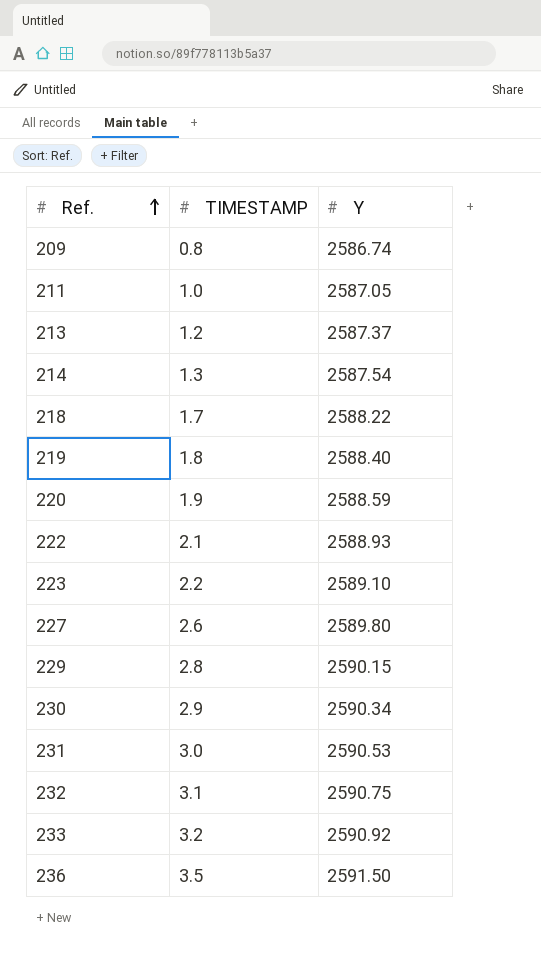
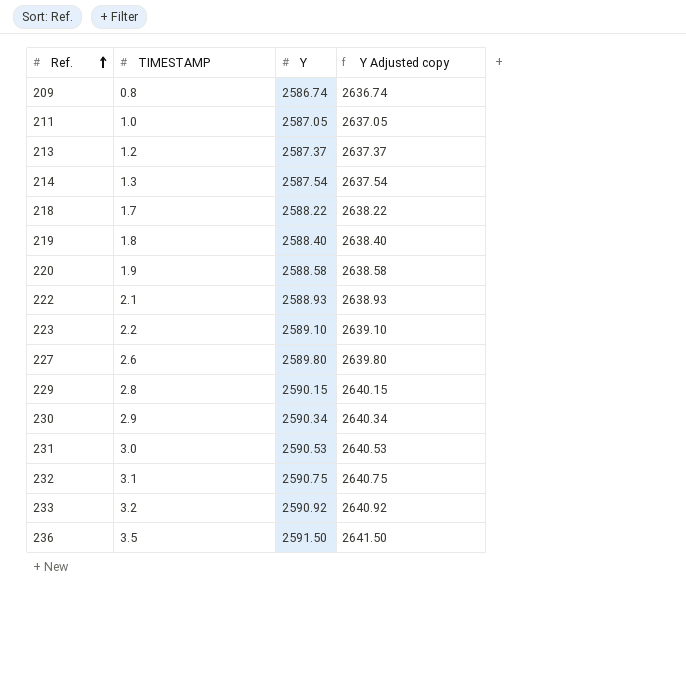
column Y Adjusted copy | formula: none -> [Y] + 50
220 | Y: 2588.59 -> 2588.58

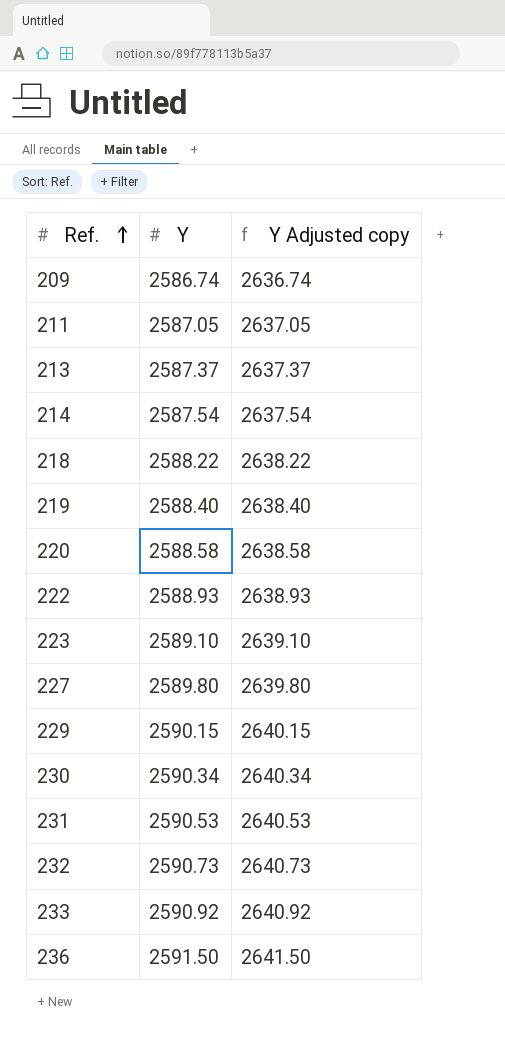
column TIMESTAMP | position: 2 -> none
232 | Y: 2590.75 -> 2590.73
232 | Y Adjusted copy: 2640.75 -> 2640.73

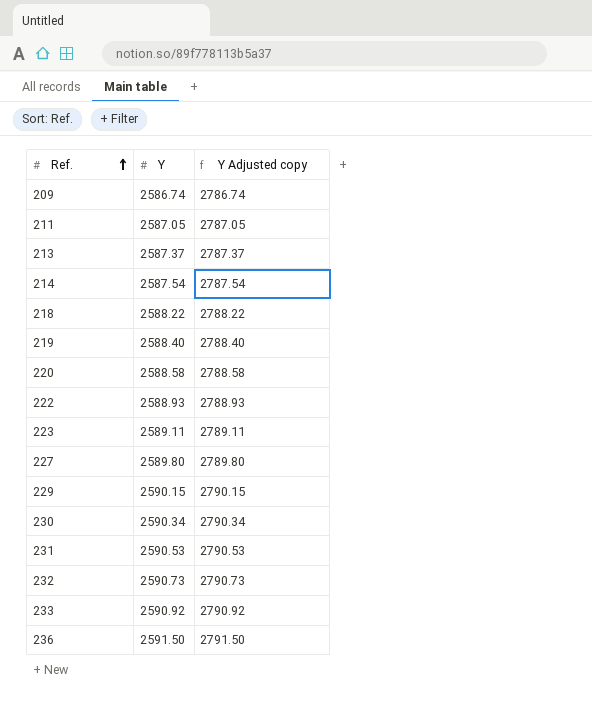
column Y Adjusted copy | formula: [Y] + 50 -> [Y] + 200
223 | Y: 2589.10 -> 2589.11

